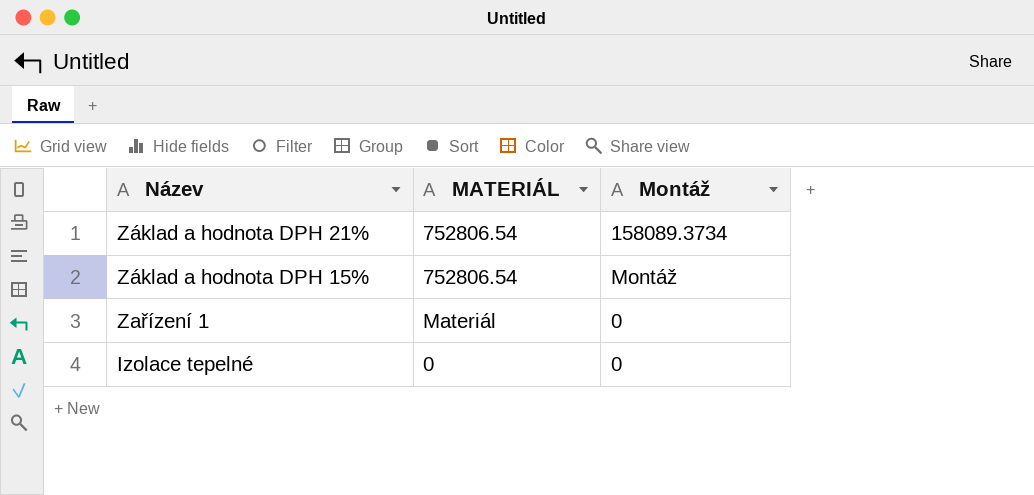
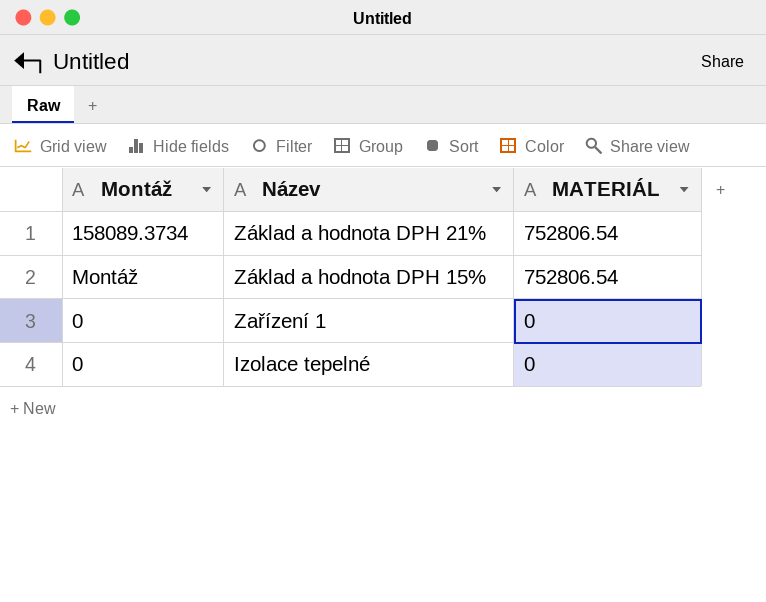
column Montáž | position: 3 -> 1
Zařízení 1 | MATERIÁL: Materiál -> 0

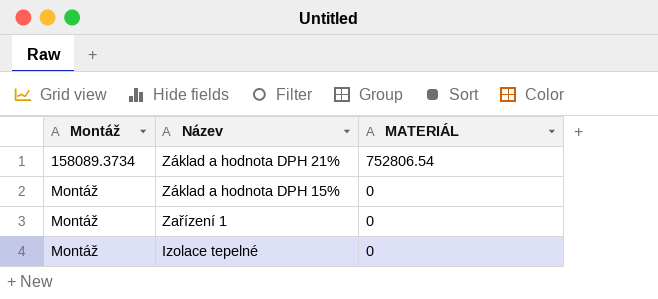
Základ a hodnota DPH 15% | MATERIÁL: 752806.54 -> 0
Zařízení 1 | Montáž: 0 -> Montáž
Izolace tepelné | Montáž: 0 -> Montáž

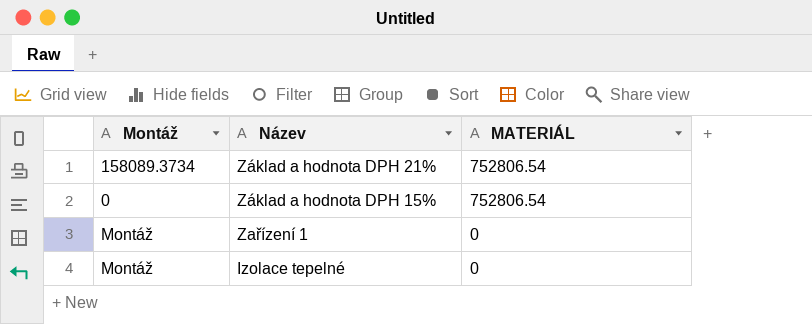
Základ a hodnota DPH 15% | Montáž: Montáž -> 0
Základ a hodnota DPH 15% | MATERIÁL: 0 -> 752806.54

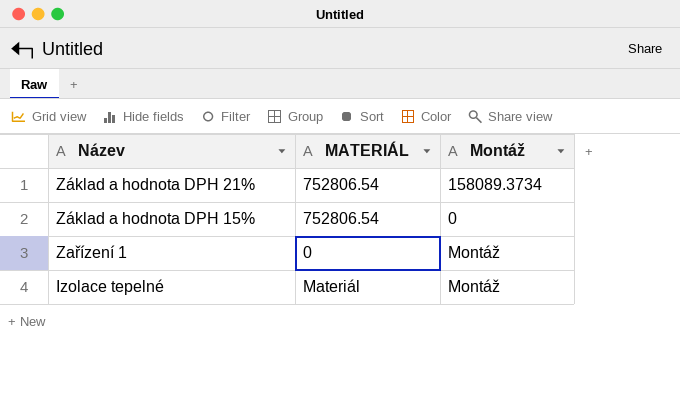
column Montáž | position: 1 -> 3
Izolace tepelné | MATERIÁL: 0 -> Materiál

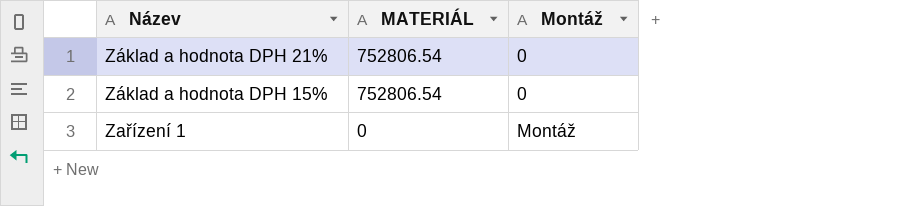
row Izolace tepelné: Materiál | Montáž -> none
Základ a hodnota DPH 21% | Montáž: 158089.3734 -> 0

